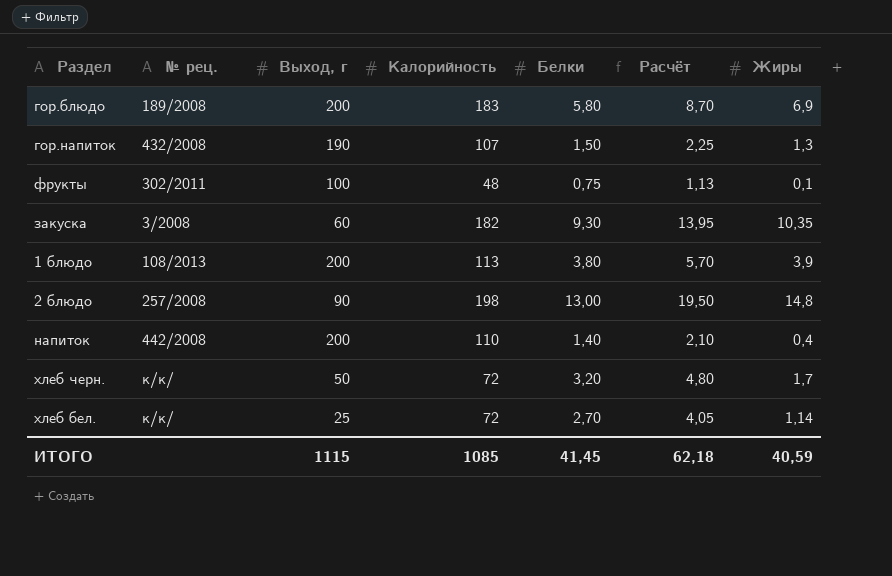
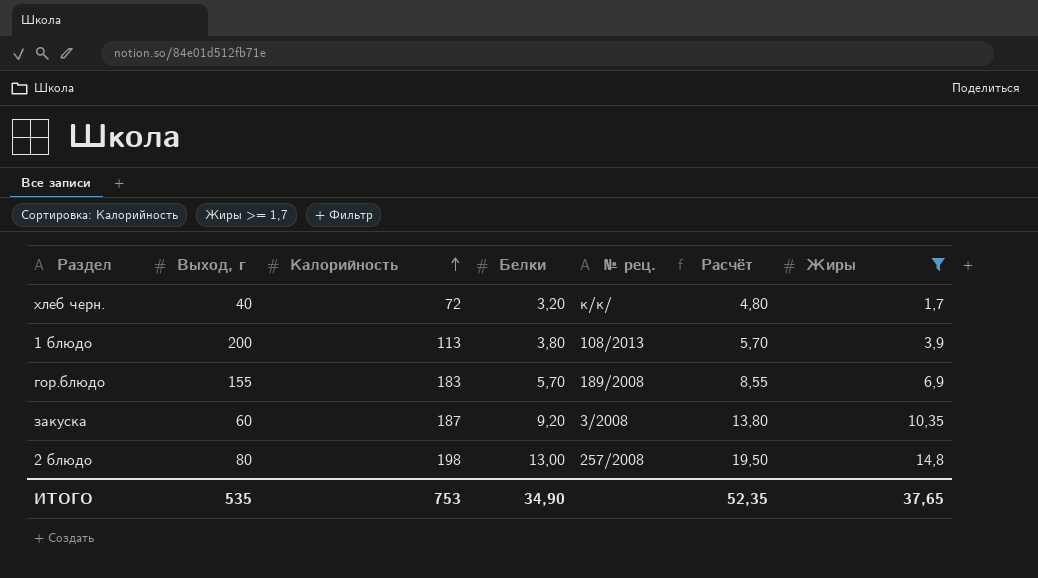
filter: none -> Жиры >= 1,7
row order: none -> Калорийность ascending
column № рец. | position: 2 -> 5
хлеб черн. | Выход, г: 50 -> 40
гор.блюдо | Выход, г: 200 -> 155
гор.блюдо | Белки: 5,80 -> 5,70
гор.блюдо | Расчёт: 8,70 -> 8,55
закуска | Калорийность: 182 -> 187
закуска | Белки: 9,30 -> 9,20
закуска | Расчёт: 13,95 -> 13,80
2 блюдо | Выход, г: 90 -> 80
ИТОГО | Выход, г: 1115 -> 535
ИТОГО | Калорийность: 1085 -> 753
ИТОГО | Белки: 41,45 -> 34,90
ИТОГО | Расчёт: 62,18 -> 52,35
ИТОГО | Жиры: 40,59 -> 37,65

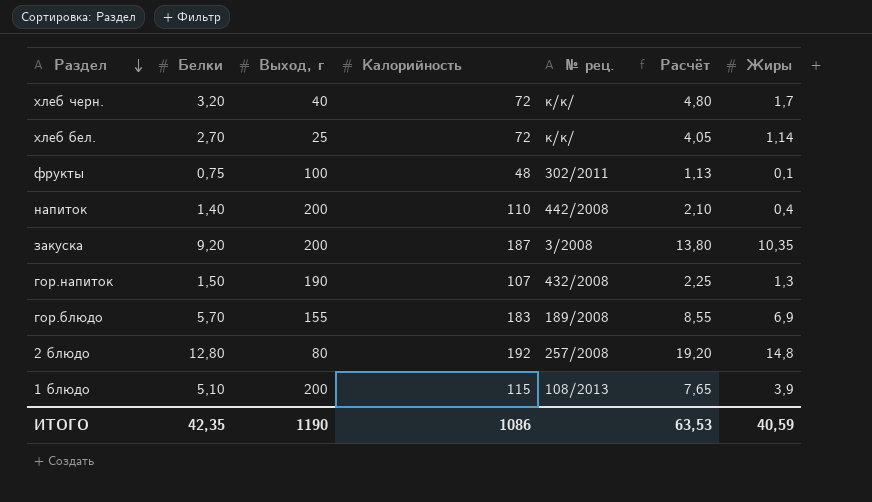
filter: Жиры >= 1,7 -> none
row order: Калорийность ascending -> Раздел descending
column Белки | position: 4 -> 2
закуска | Выход, г: 60 -> 200
2 блюдо | Белки: 13,00 -> 12,80
2 блюдо | Калорийность: 198 -> 192
2 блюдо | Расчёт: 19,50 -> 19,20
1 блюдо | Белки: 3,80 -> 5,10
1 блюдо | Калорийность: 113 -> 115
1 блюдо | Расчёт: 5,70 -> 7,65
ИТОГО | Белки: 34,90 -> 42,35
ИТОГО | Выход, г: 535 -> 1190
ИТОГО | Калорийность: 753 -> 1086
ИТОГО | Расчёт: 52,35 -> 63,53
ИТОГО | Жиры: 37,65 -> 40,59

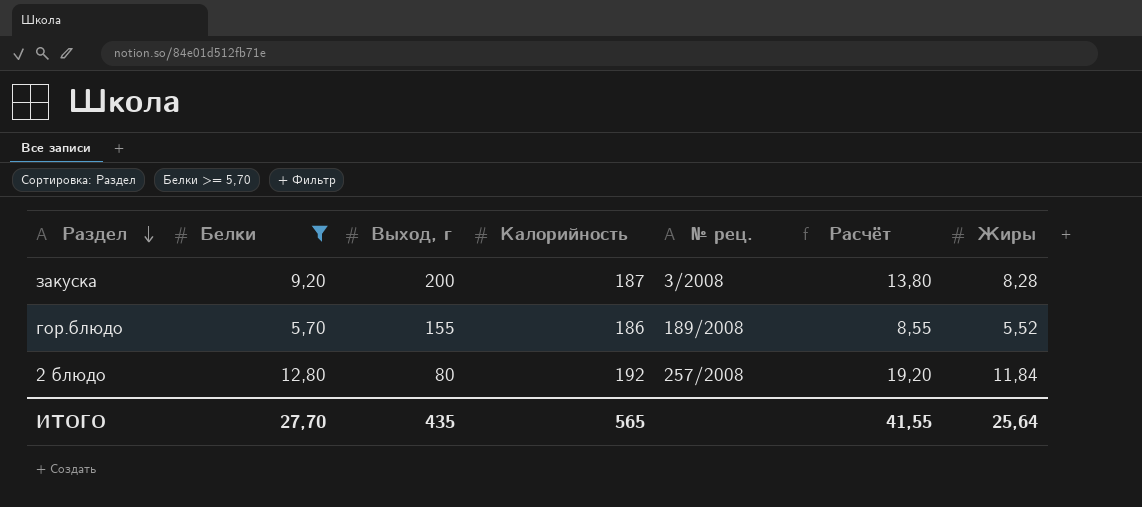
filter: none -> Белки >= 5,70
закуска | Жиры: 10,35 -> 8,28
гор.блюдо | Калорийность: 183 -> 186
гор.блюдо | Жиры: 6,9 -> 5,52
2 блюдо | Жиры: 14,8 -> 11,84
ИТОГО | Белки: 42,35 -> 27,70
ИТОГО | Выход, г: 1190 -> 435
ИТОГО | Калорийность: 1086 -> 565
ИТОГО | Расчёт: 63,53 -> 41,55
ИТОГО | Жиры: 40,59 -> 25,64

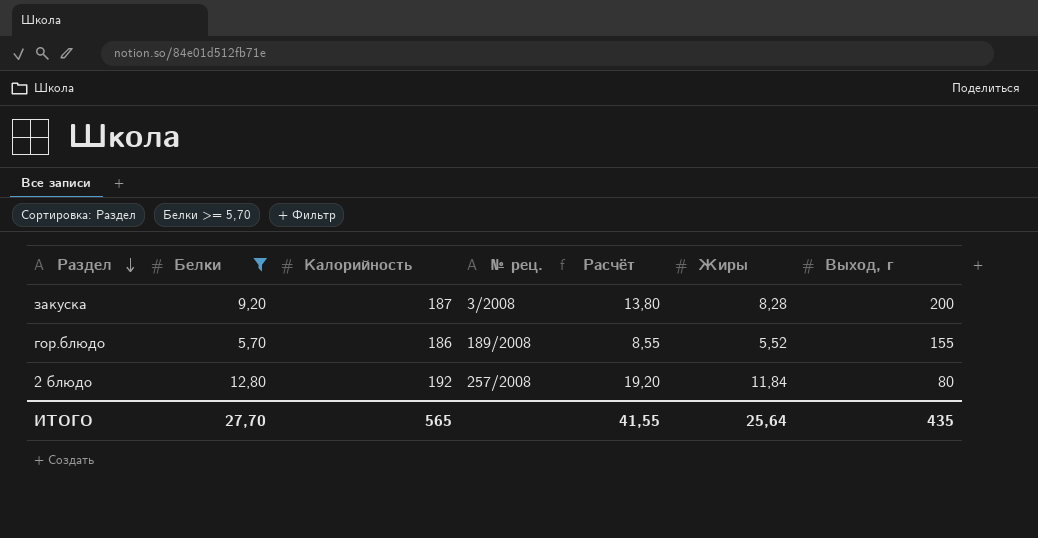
column Выход, г | position: 3 -> 7

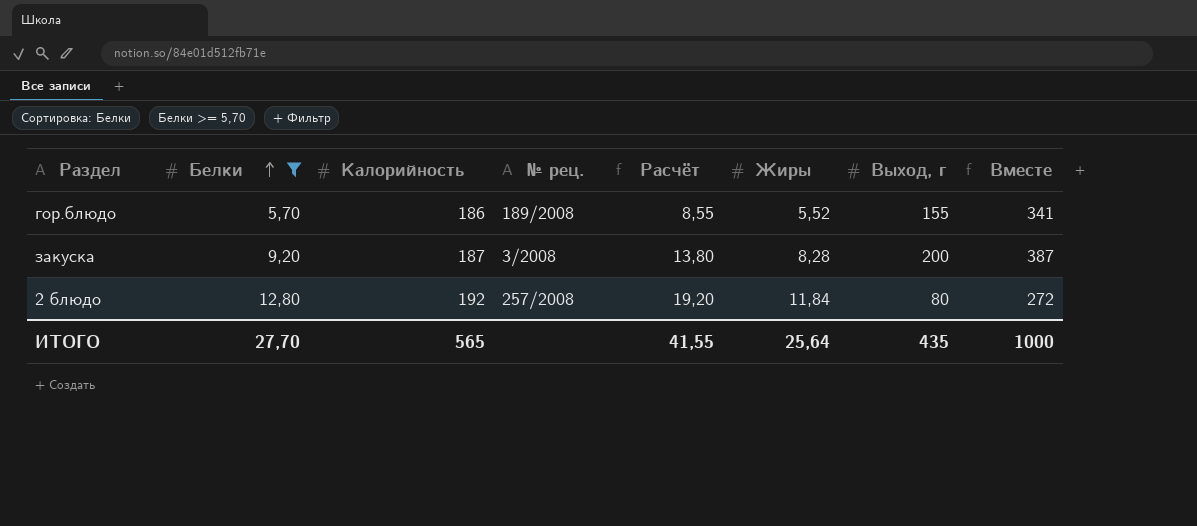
row order: Раздел descending -> Белки ascending
column Вместе | formula: none -> [Калорийность] + [Выход, г]

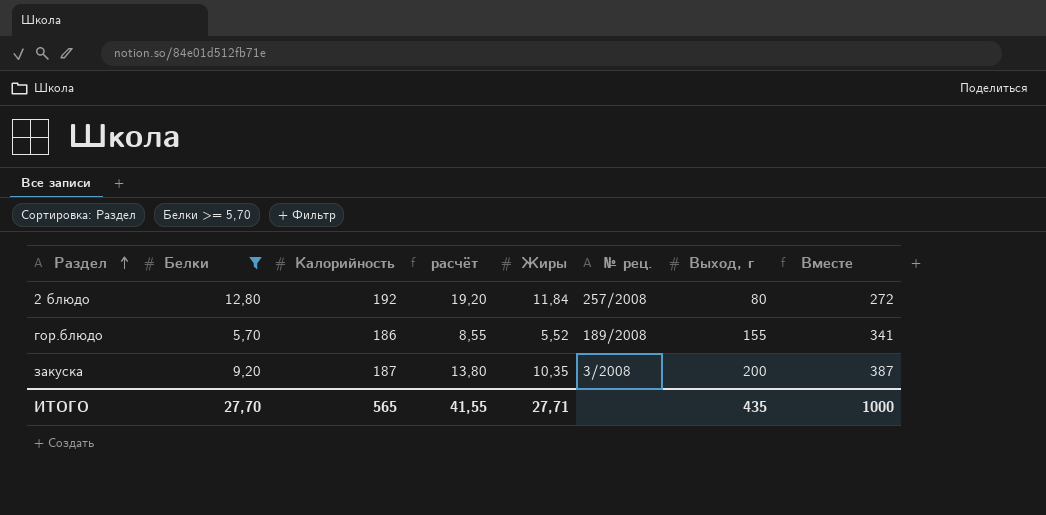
row order: Белки ascending -> Раздел ascending
column name: Расчёт -> расчёт
column № рец. | position: 4 -> 6
закуска | Жиры: 8,28 -> 10,35
ИТОГО | Жиры: 25,64 -> 27,71

